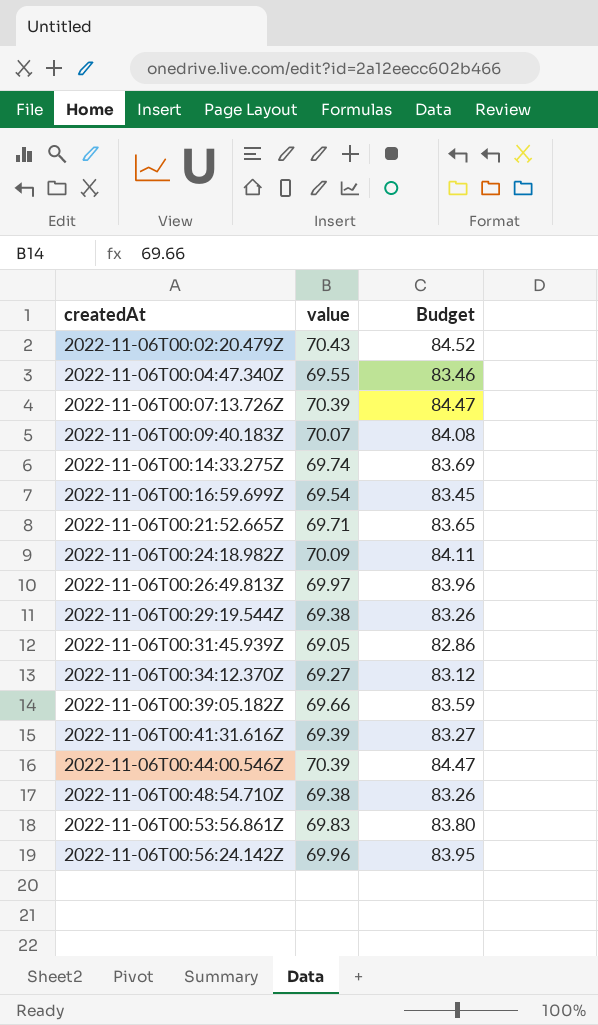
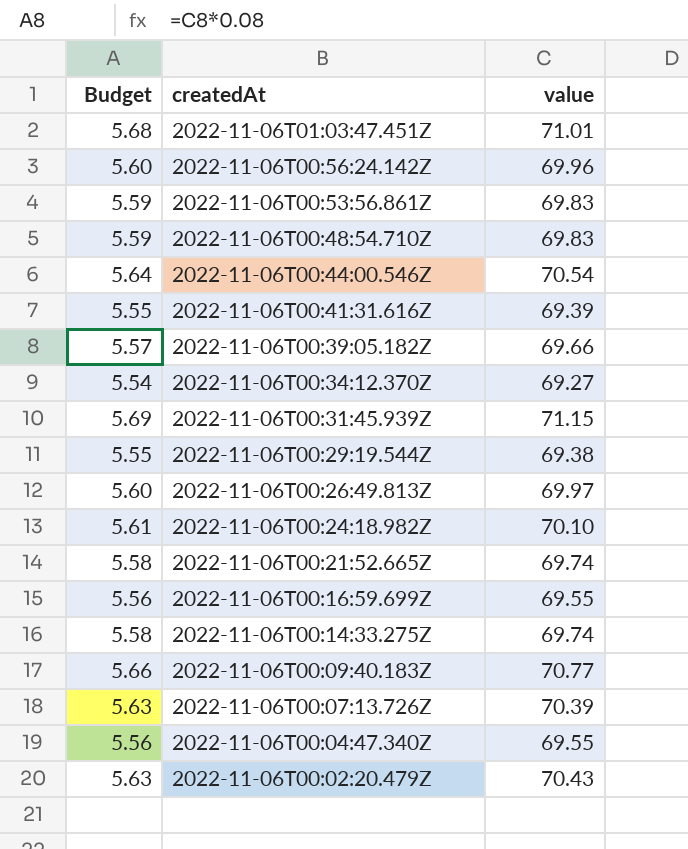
row order: createdAt ascending -> createdAt descending
column Budget | formula: [value] * 1.2 -> [value] * 0.08
column Budget | position: 3 -> 1
row 2022-11-06T01:03:47.451Z: none -> 5.68 | 71.01
2022-11-06T00:48:54.710Z | value: 69.38 -> 69.83
2022-11-06T00:44:00.546Z | value: 70.39 -> 70.54
2022-11-06T00:31:45.939Z | value: 69.05 -> 71.15
2022-11-06T00:24:18.982Z | value: 70.09 -> 70.10
2022-11-06T00:21:52.665Z | value: 69.71 -> 69.74
2022-11-06T00:16:59.699Z | value: 69.54 -> 69.55
2022-11-06T00:09:40.183Z | value: 70.07 -> 70.77

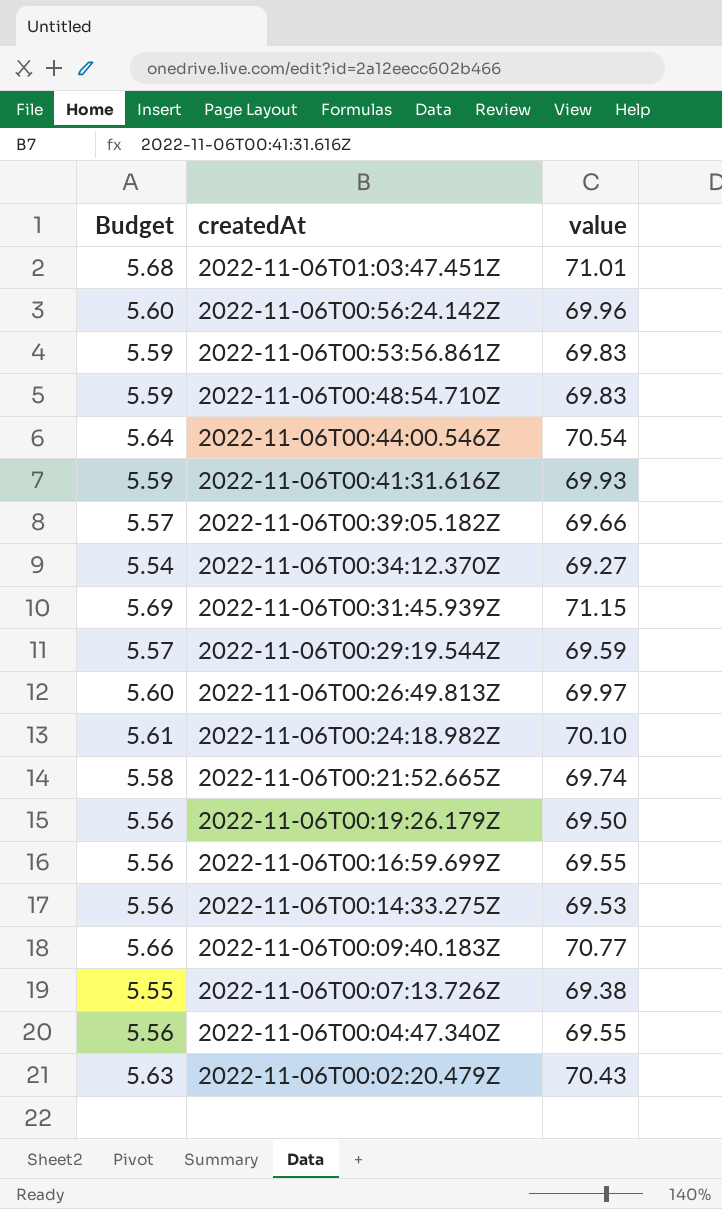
2022-11-06T00:41:31.616Z | Budget: 5.55 -> 5.59
2022-11-06T00:41:31.616Z | value: 69.39 -> 69.93
2022-11-06T00:29:19.544Z | Budget: 5.55 -> 5.57
2022-11-06T00:29:19.544Z | value: 69.38 -> 69.59
row 2022-11-06T00:19:26.179Z: none -> 5.56 | 69.50
2022-11-06T00:14:33.275Z | Budget: 5.58 -> 5.56
2022-11-06T00:14:33.275Z | value: 69.74 -> 69.53
2022-11-06T00:07:13.726Z | Budget: 5.63 -> 5.55
2022-11-06T00:07:13.726Z | value: 70.39 -> 69.38

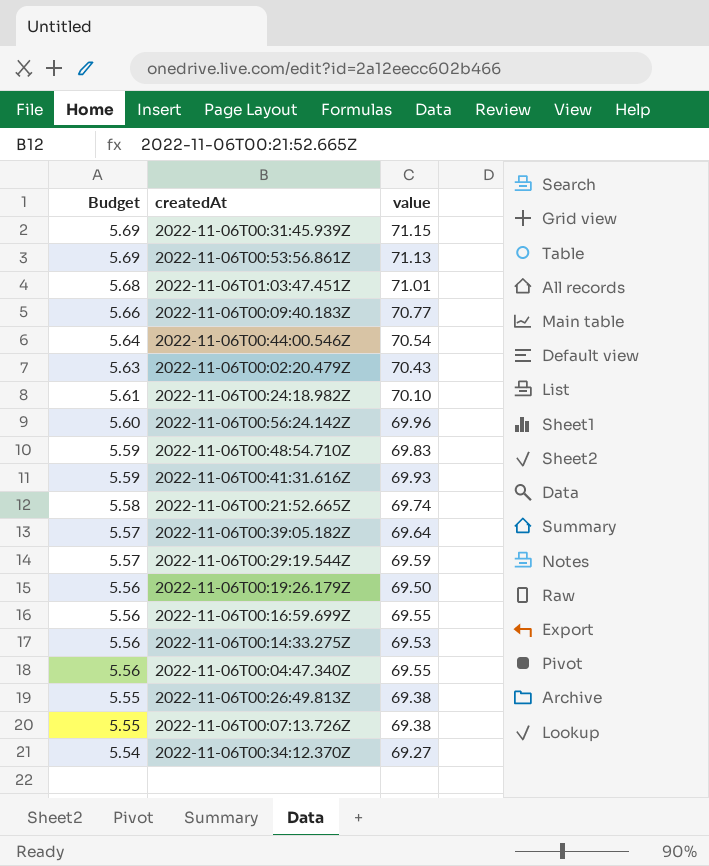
row order: createdAt descending -> Budget descending
2022-11-06T00:53:56.861Z | Budget: 5.59 -> 5.69
2022-11-06T00:53:56.861Z | value: 69.83 -> 71.13
2022-11-06T00:39:05.182Z | value: 69.66 -> 69.64
2022-11-06T00:26:49.813Z | Budget: 5.60 -> 5.55
2022-11-06T00:26:49.813Z | value: 69.97 -> 69.38

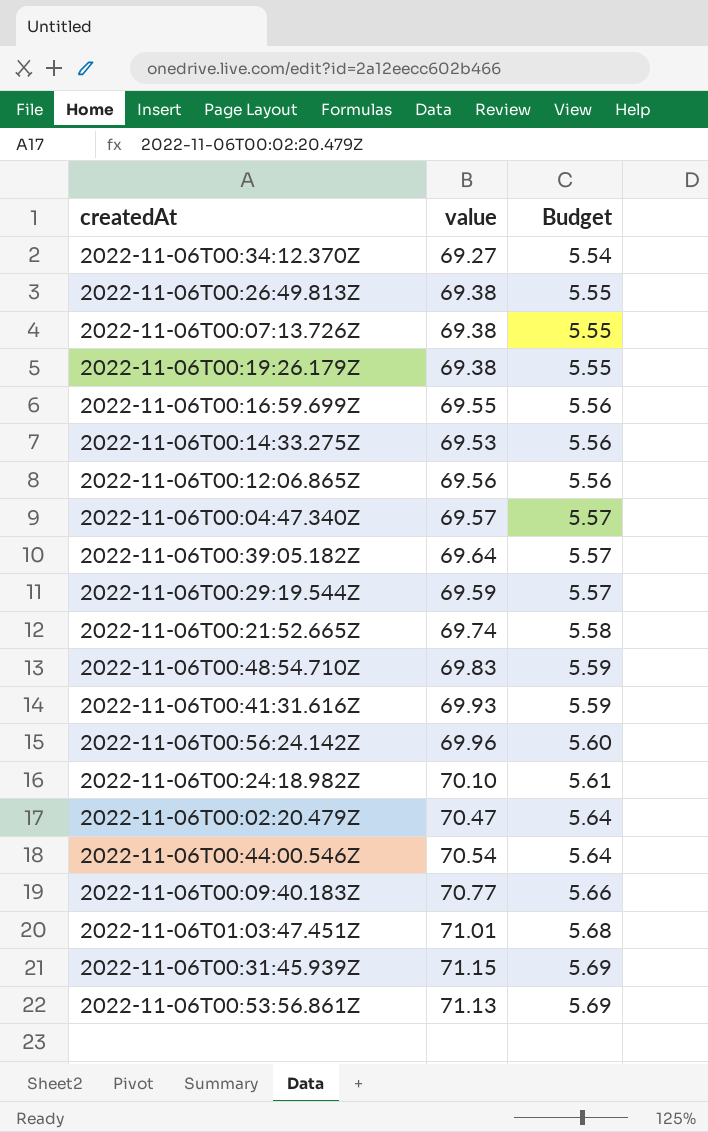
row order: Budget descending -> Budget ascending
column Budget | position: 1 -> 3
2022-11-06T00:19:26.179Z | value: 69.50 -> 69.38
2022-11-06T00:19:26.179Z | Budget: 5.56 -> 5.55
row 2022-11-06T00:12:06.865Z: none -> 69.56 | 5.56
2022-11-06T00:04:47.340Z | value: 69.55 -> 69.57
2022-11-06T00:04:47.340Z | Budget: 5.56 -> 5.57
2022-11-06T00:02:20.479Z | value: 70.43 -> 70.47
2022-11-06T00:02:20.479Z | Budget: 5.63 -> 5.64

